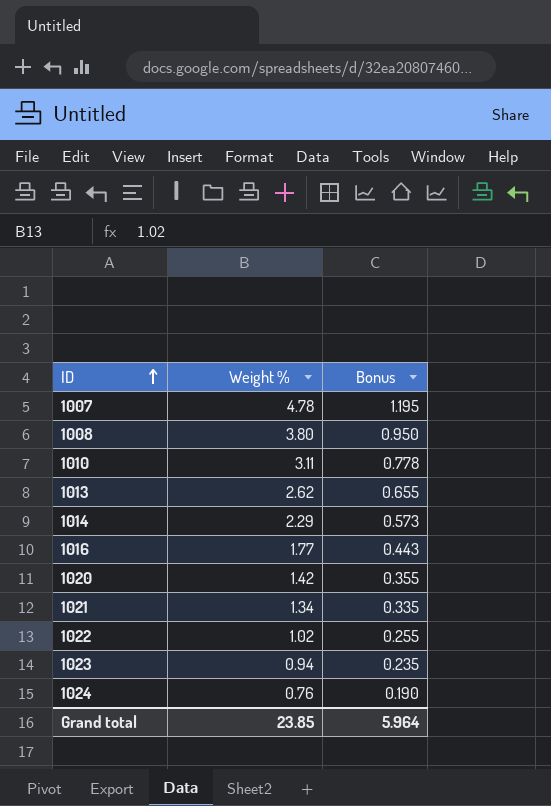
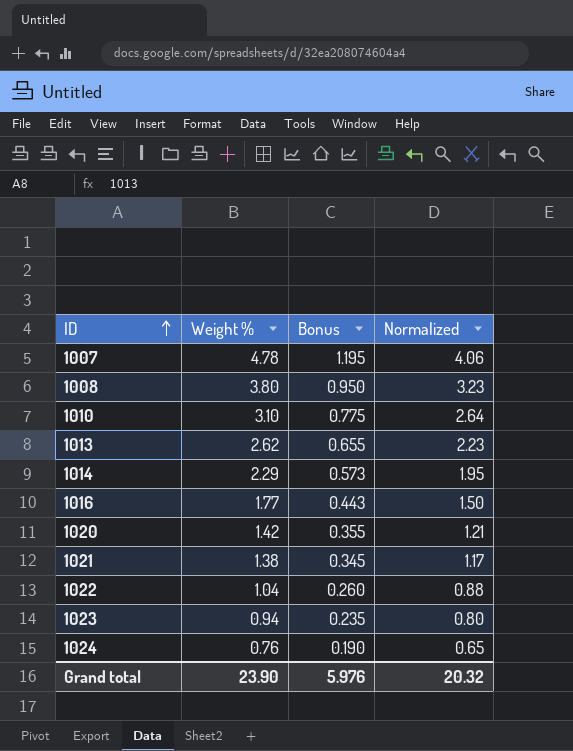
column Normalized | formula: none -> [Weight %] * 0.85
1010 | Weight %: 3.11 -> 3.10
1010 | Bonus: 0.778 -> 0.775
1021 | Weight %: 1.34 -> 1.38
1021 | Bonus: 0.335 -> 0.345
1022 | Weight %: 1.02 -> 1.04
1022 | Bonus: 0.255 -> 0.260
Grand total | Weight %: 23.85 -> 23.90
Grand total | Bonus: 5.964 -> 5.976

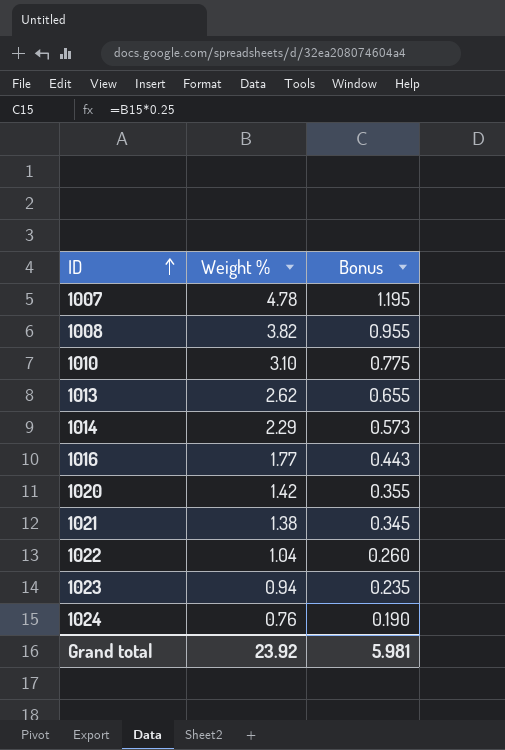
column Normalized | formula: [Weight %] * 0.85 -> none
1008 | Weight %: 3.80 -> 3.82
1008 | Bonus: 0.950 -> 0.955
Grand total | Weight %: 23.90 -> 23.92
Grand total | Bonus: 5.976 -> 5.981

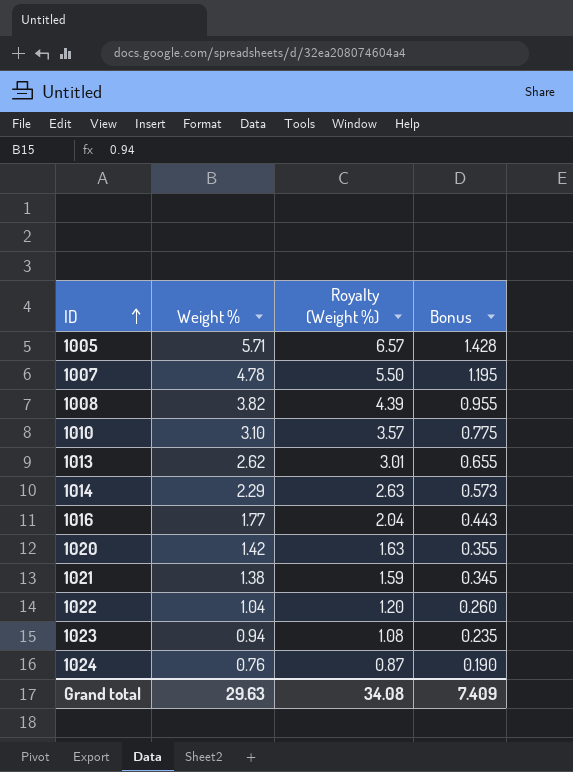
column Royalty (Weight %) | formula: none -> [Weight %] * 1.15
row 1005: none -> 5.71 | 6.57 | 1.428
Grand total | Weight %: 23.92 -> 29.63
Grand total | Bonus: 5.981 -> 7.409

